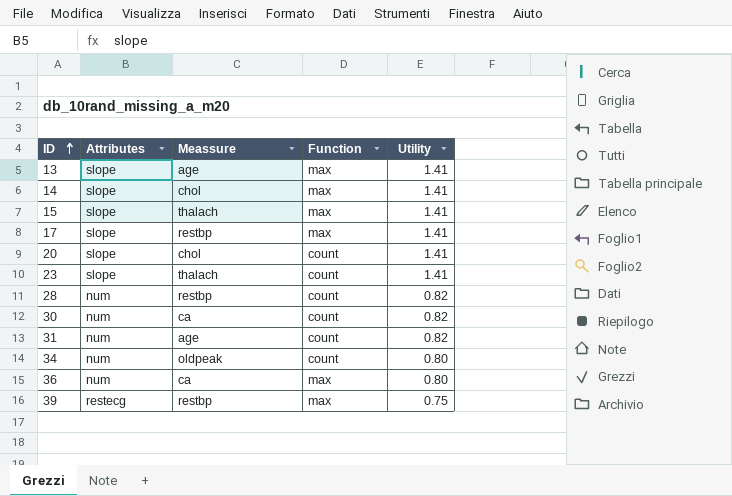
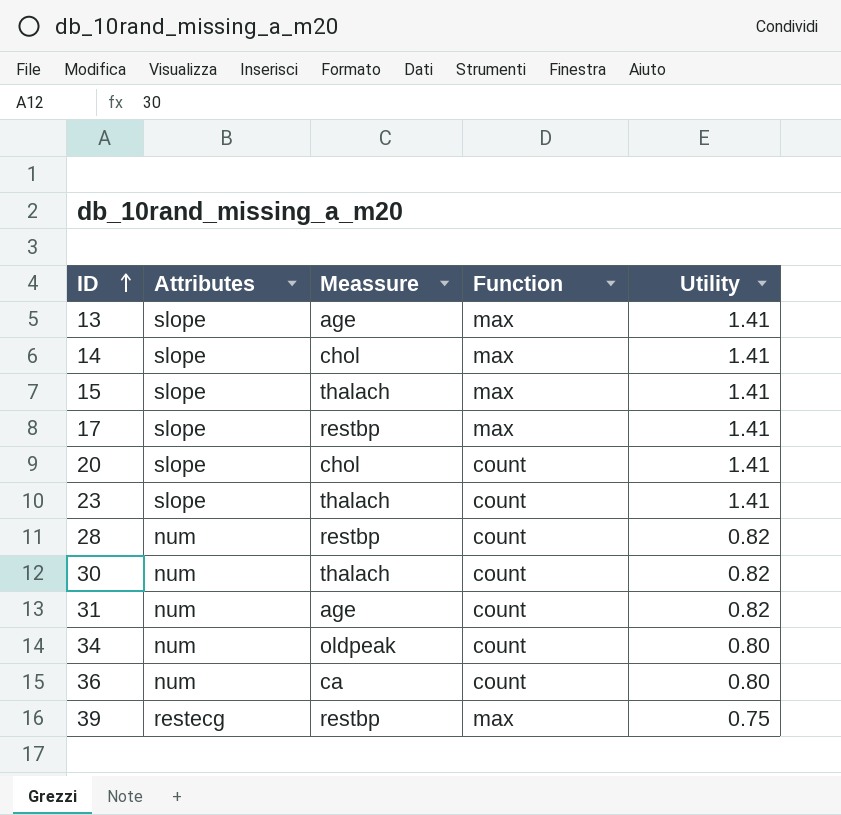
30 | Meassure: ca -> thalach
36 | Function: max -> count

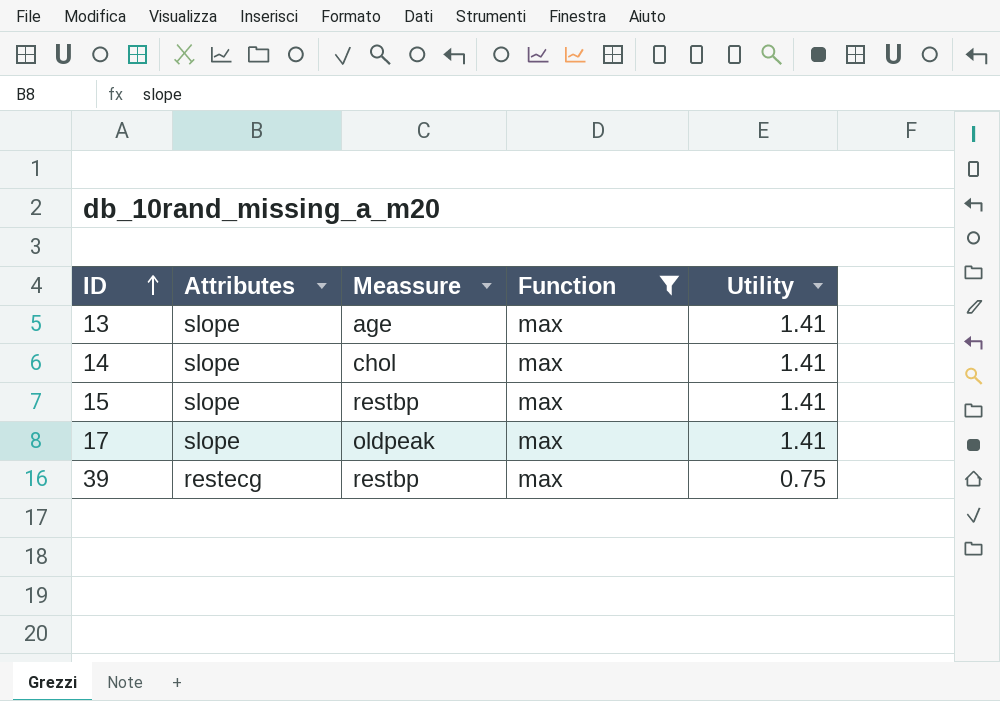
filter: none -> Function = max
15 | Meassure: thalach -> restbp
17 | Meassure: restbp -> oldpeak

